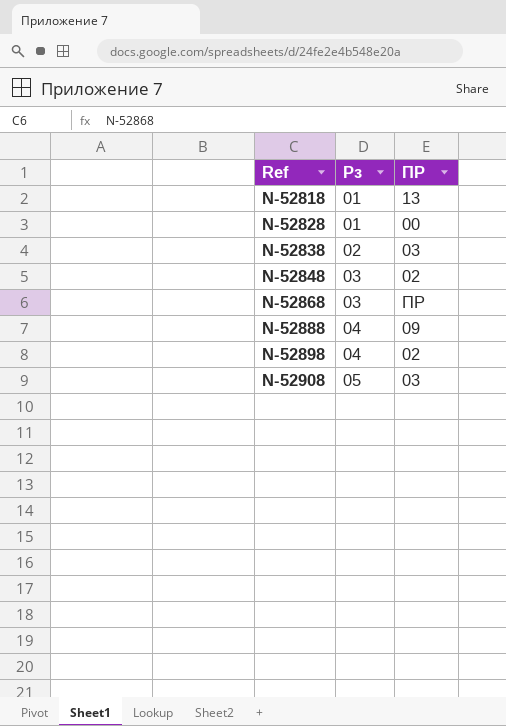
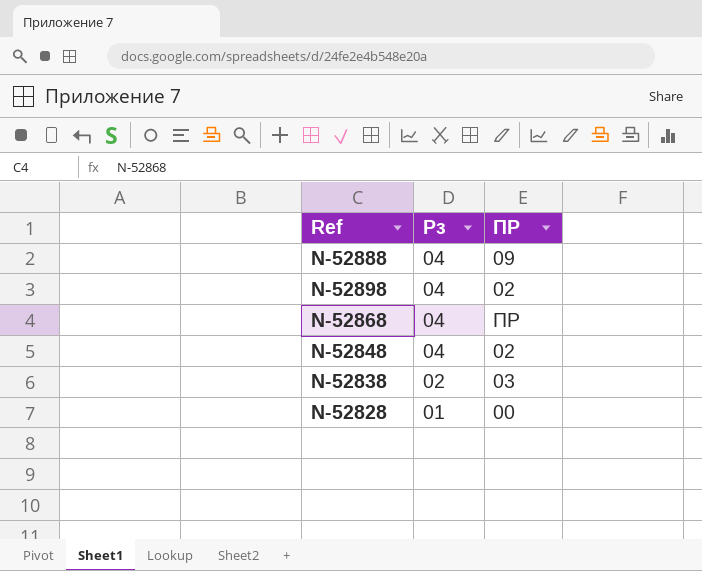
row order: Ref ascending -> Рз descending
row N-52818: 01 | 13 -> none
row N-52908: 05 | 03 -> none
N-52868 | Рз: 03 -> 04
N-52848 | Рз: 03 -> 04

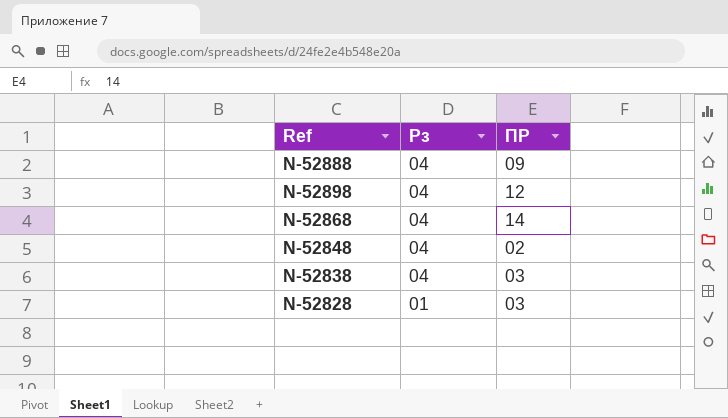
N-52898 | ПР: 02 -> 12
N-52868 | ПР: ПР -> 14
N-52838 | Рз: 02 -> 04
N-52828 | ПР: 00 -> 03

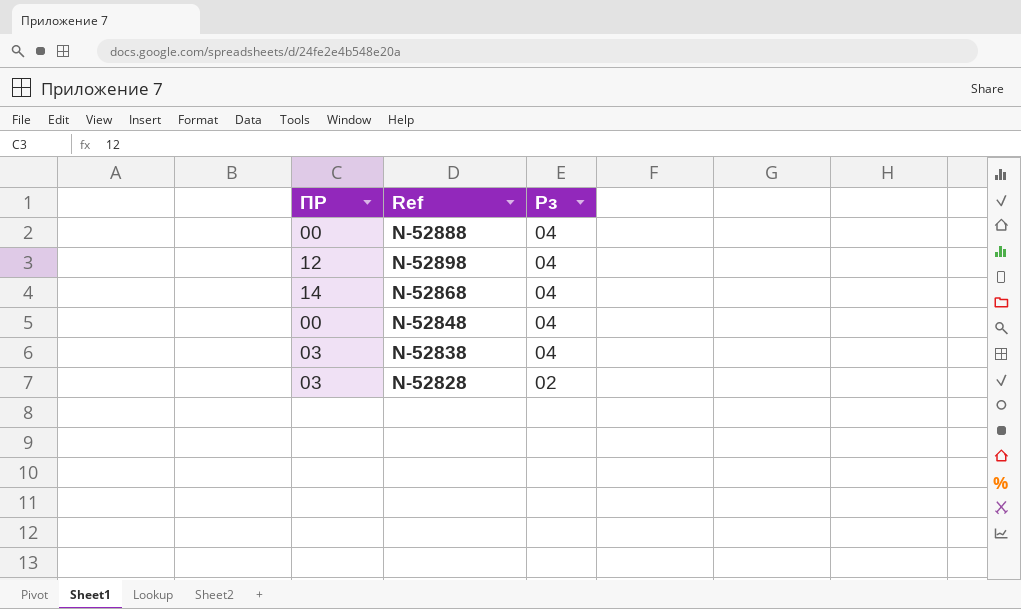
column ПР | position: 3 -> 1
N-52888 | ПР: 09 -> 00
N-52848 | ПР: 02 -> 00
N-52828 | Рз: 01 -> 02

